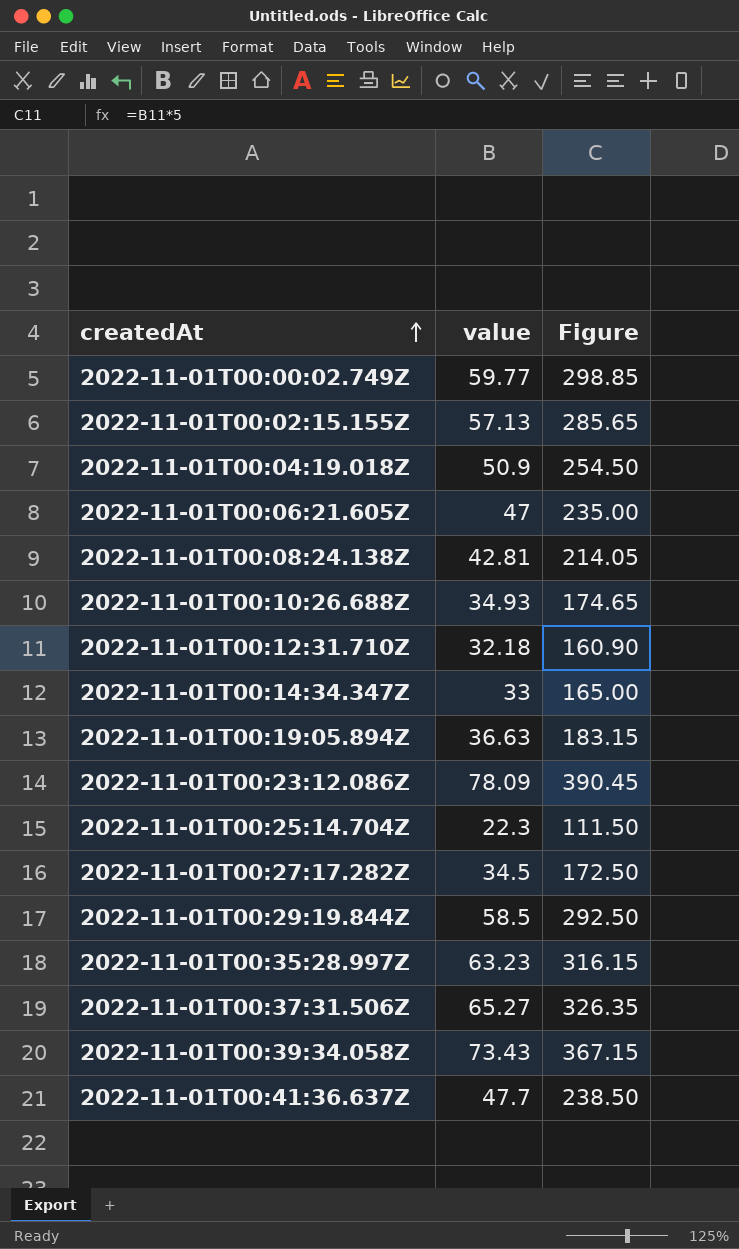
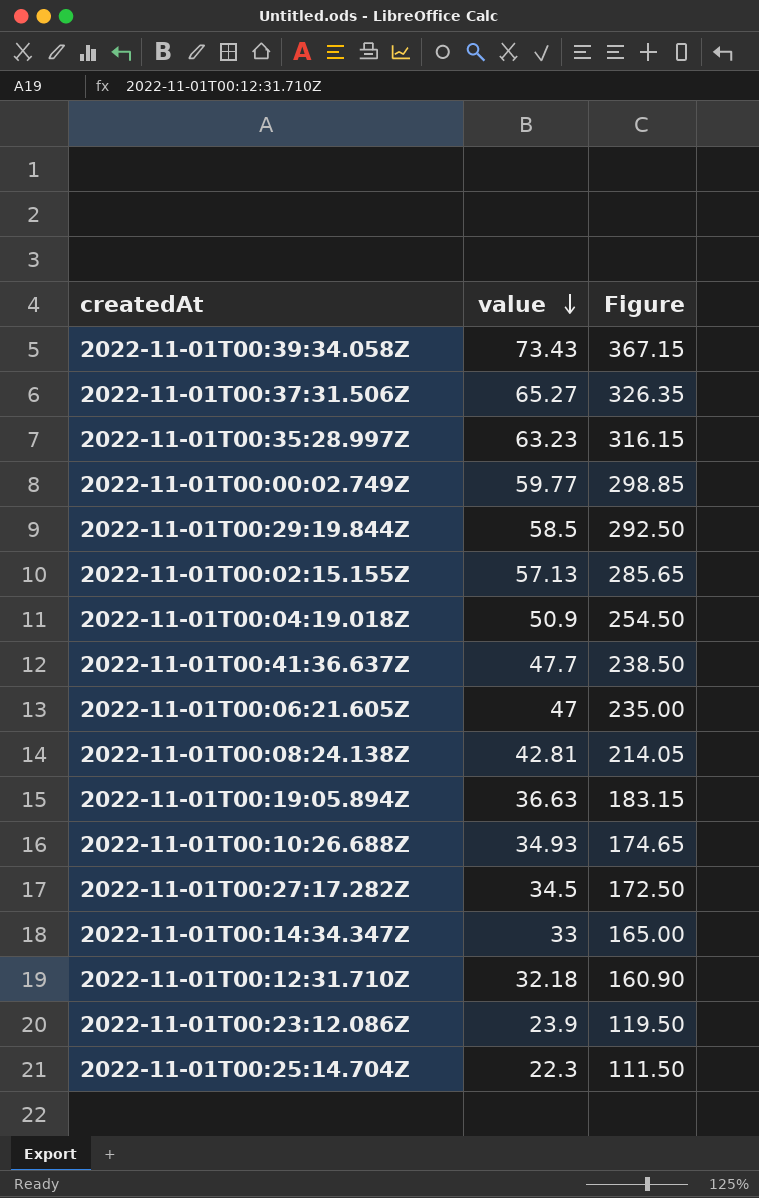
row order: createdAt ascending -> value descending
2022-11-01T00:23:12.086Z | value: 78.09 -> 23.9
2022-11-01T00:23:12.086Z | Figure: 390.45 -> 119.50

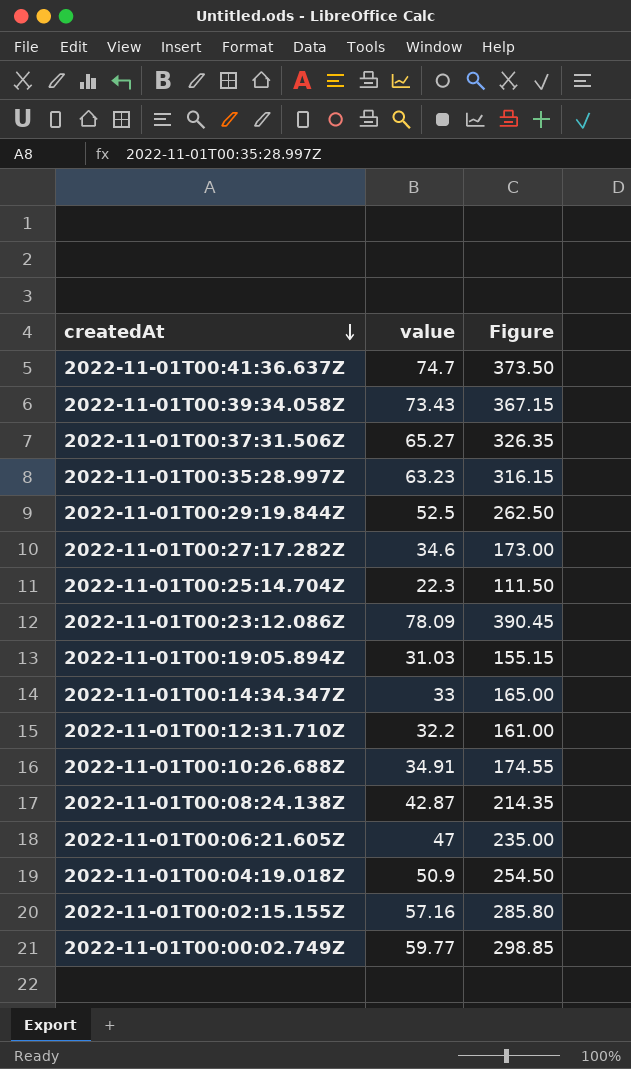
row order: value descending -> createdAt descending
2022-11-01T00:41:36.637Z | value: 47.7 -> 74.7
2022-11-01T00:41:36.637Z | Figure: 238.50 -> 373.50
2022-11-01T00:29:19.844Z | value: 58.5 -> 52.5
2022-11-01T00:29:19.844Z | Figure: 292.50 -> 262.50
2022-11-01T00:27:17.282Z | value: 34.5 -> 34.6
2022-11-01T00:27:17.282Z | Figure: 172.50 -> 173.00
2022-11-01T00:23:12.086Z | value: 23.9 -> 78.09
2022-11-01T00:23:12.086Z | Figure: 119.50 -> 390.45
2022-11-01T00:19:05.894Z | value: 36.63 -> 31.03
2022-11-01T00:19:05.894Z | Figure: 183.15 -> 155.15
2022-11-01T00:12:31.710Z | value: 32.18 -> 32.2
2022-11-01T00:12:31.710Z | Figure: 160.90 -> 161.00
2022-11-01T00:10:26.688Z | value: 34.93 -> 34.91
2022-11-01T00:10:26.688Z | Figure: 174.65 -> 174.55
2022-11-01T00:08:24.138Z | value: 42.81 -> 42.87
2022-11-01T00:08:24.138Z | Figure: 214.05 -> 214.35
2022-11-01T00:02:15.155Z | value: 57.13 -> 57.16
2022-11-01T00:02:15.155Z | Figure: 285.65 -> 285.80

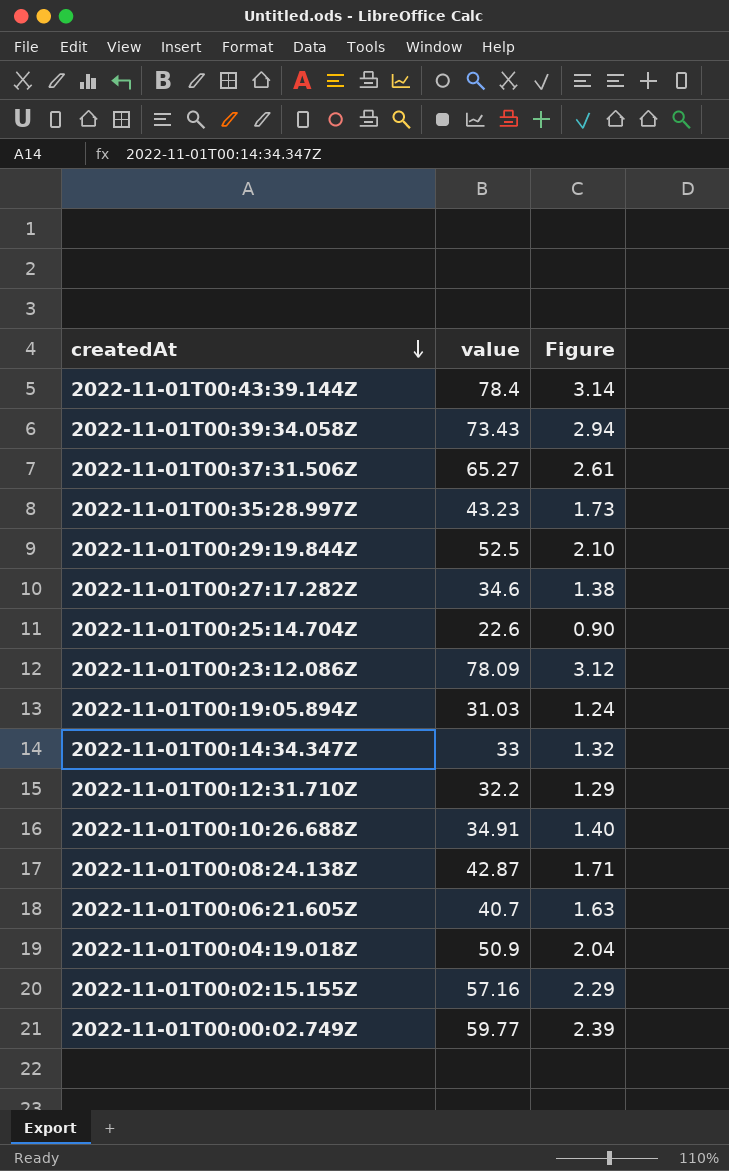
column Figure | formula: [value] * 5 -> [value] * 0.04
row 2022-11-01T00:41:36.637Z: 74.7 | 373.50 -> none
row 2022-11-01T00:43:39.144Z: none -> 78.4 | 3.14
2022-11-01T00:35:28.997Z | value: 63.23 -> 43.23
2022-11-01T00:25:14.704Z | value: 22.3 -> 22.6
2022-11-01T00:06:21.605Z | value: 47 -> 40.7

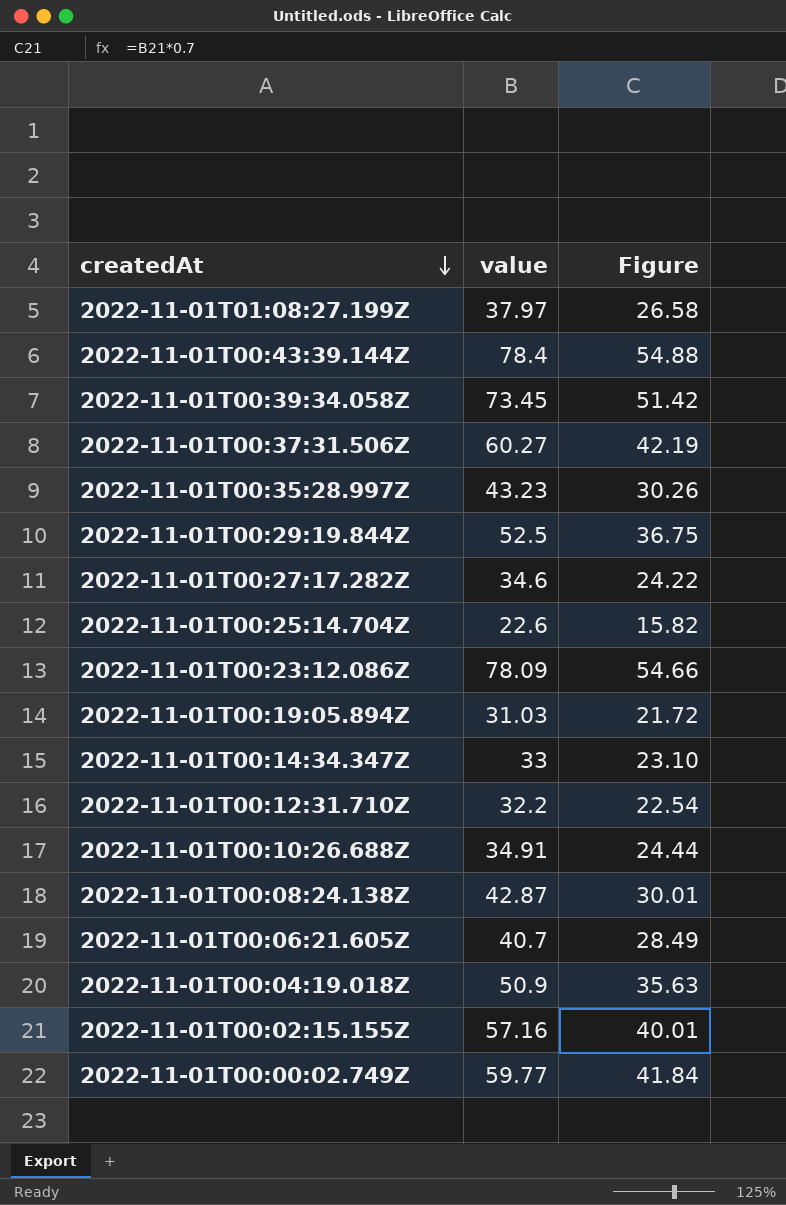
column Figure | formula: [value] * 0.04 -> [value] * 0.7
row 2022-11-01T01:08:27.199Z: none -> 37.97 | 26.58
2022-11-01T00:39:34.058Z | value: 73.43 -> 73.45
2022-11-01T00:37:31.506Z | value: 65.27 -> 60.27

